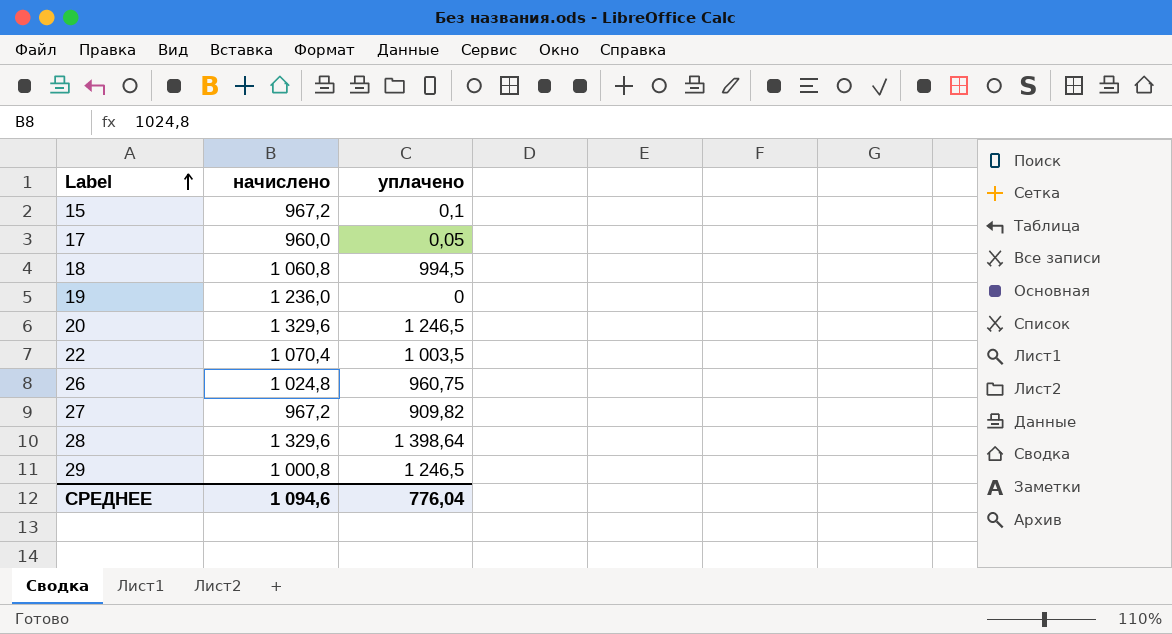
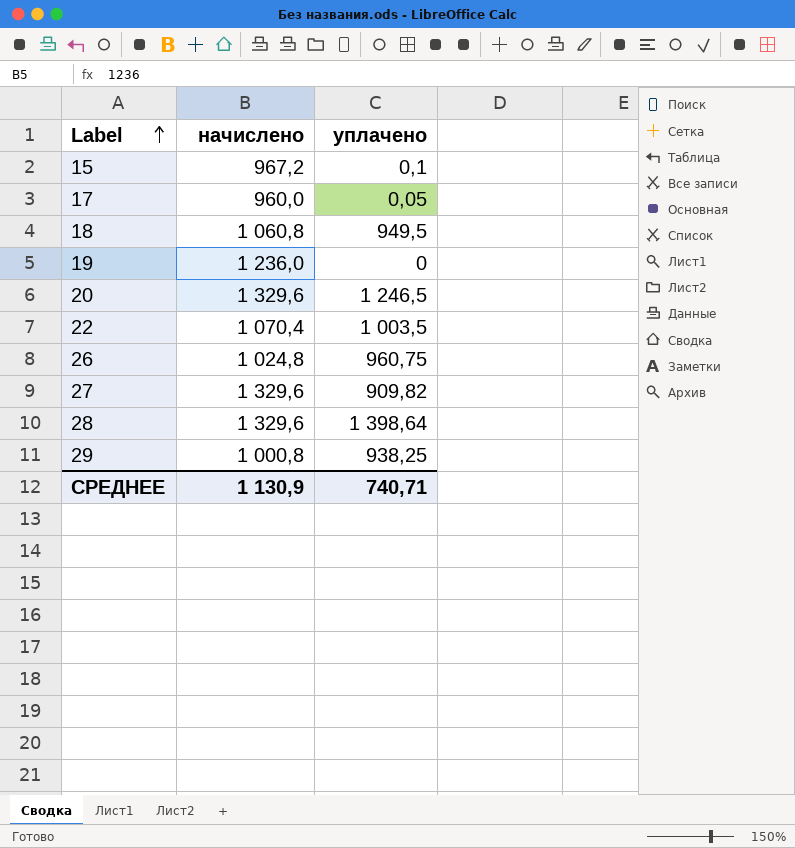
18 | уплачено: 994,5 -> 949,5
27 | начислено: 967,2 -> 1 329,6
29 | уплачено: 1 246,5 -> 938,25
СРЕДНЕЕ | начислено: 1 094,6 -> 1 130,9
СРЕДНЕЕ | уплачено: 776,04 -> 740,71

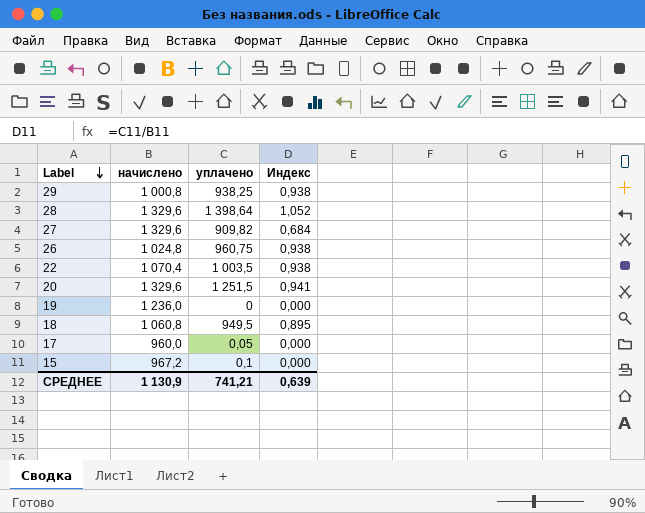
row order: Label ascending -> Label descending
column Индекс | formula: none -> [уплачено] / [начислено]
20 | уплачено: 1 246,5 -> 1 251,5
СРЕДНЕЕ | уплачено: 740,71 -> 741,21

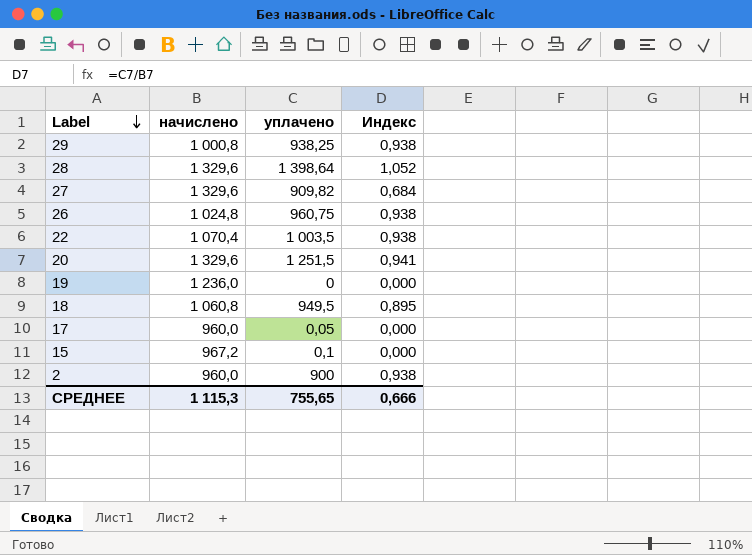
row 2: none -> 960,0 | 900 | 0,938
СРЕДНЕЕ | начислено: 1 130,9 -> 1 115,3
СРЕДНЕЕ | уплачено: 741,21 -> 755,65
СРЕДНЕЕ | Индекс: 0,639 -> 0,666

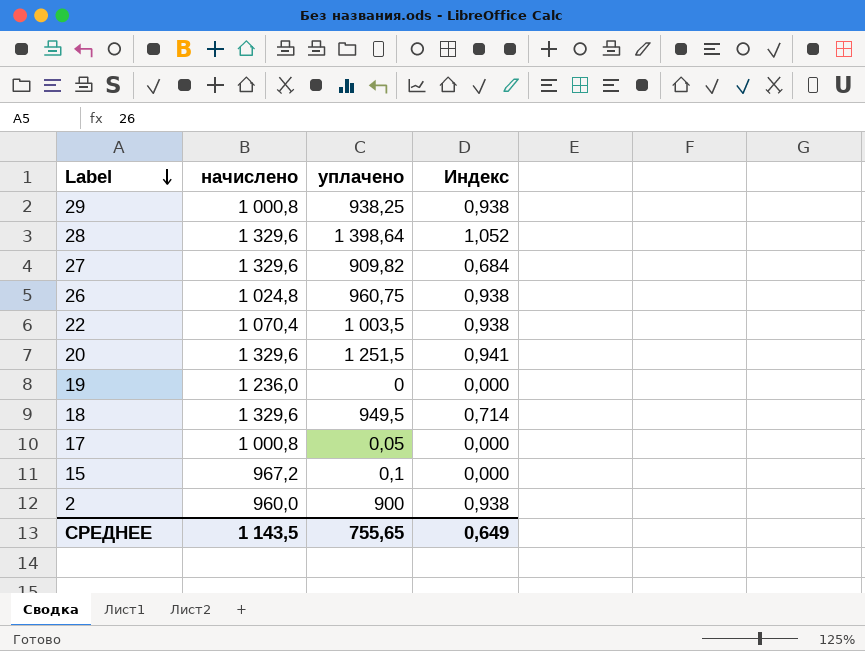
18 | начислено: 1 060,8 -> 1 329,6
18 | Индекс: 0,895 -> 0,714
17 | начислено: 960,0 -> 1 000,8
СРЕДНЕЕ | начислено: 1 115,3 -> 1 143,5
СРЕДНЕЕ | Индекс: 0,666 -> 0,649

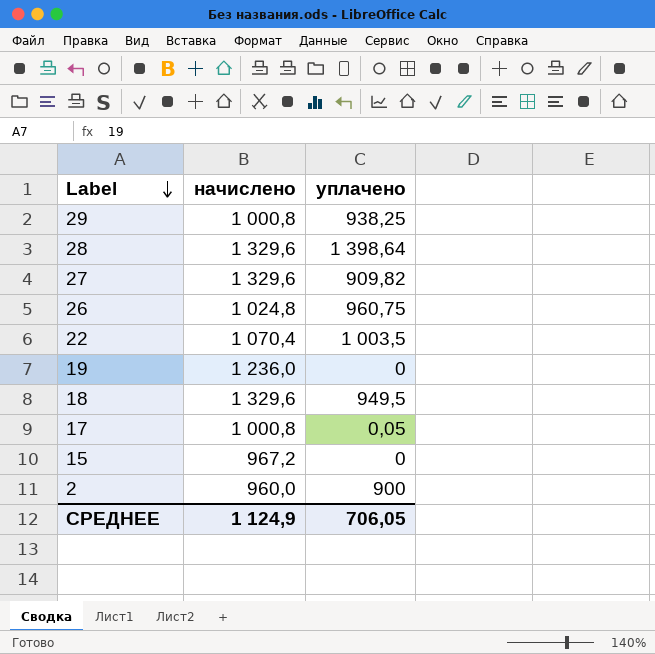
column Индекс | formula: [уплачено] / [начислено] -> none
row 20: 1 329,6 | 1 251,5 | 0,941 -> none
15 | уплачено: 0,1 -> 0
СРЕДНЕЕ | начислено: 1 143,5 -> 1 124,9
СРЕДНЕЕ | уплачено: 755,65 -> 706,05

